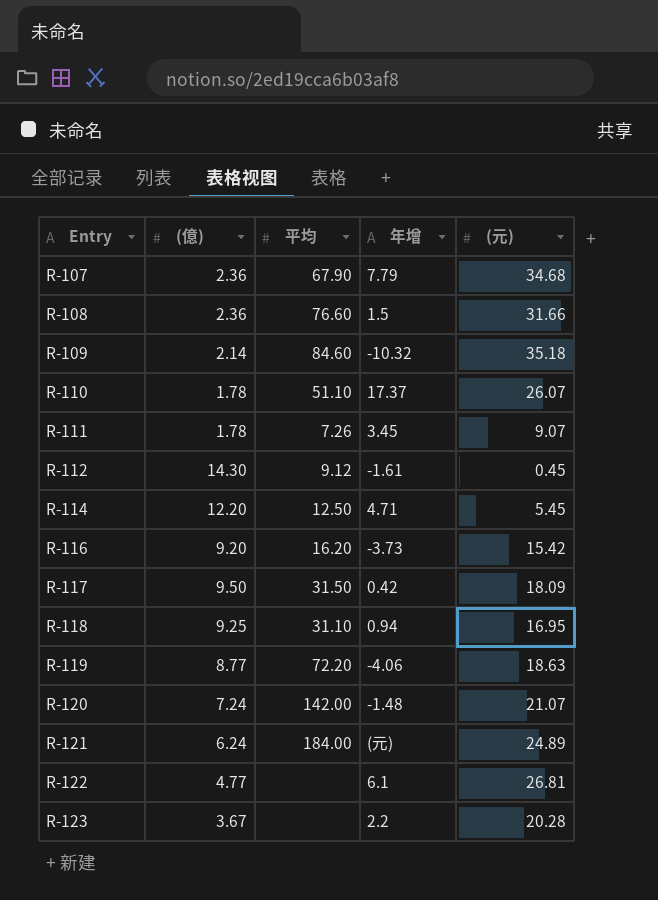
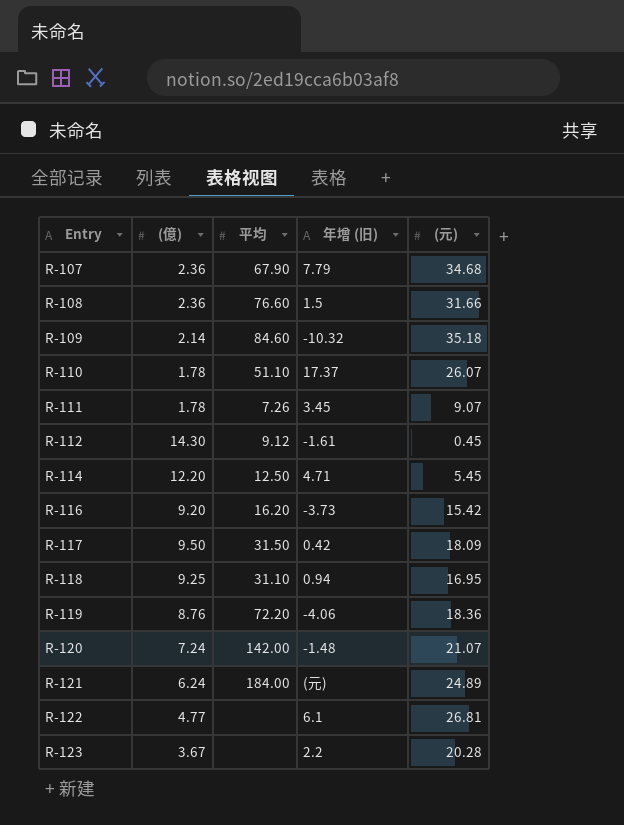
column name: 年增 -> 年增 (旧)
R-119 | (億): 8.77 -> 8.76
R-119 | (元): 18.63 -> 18.36

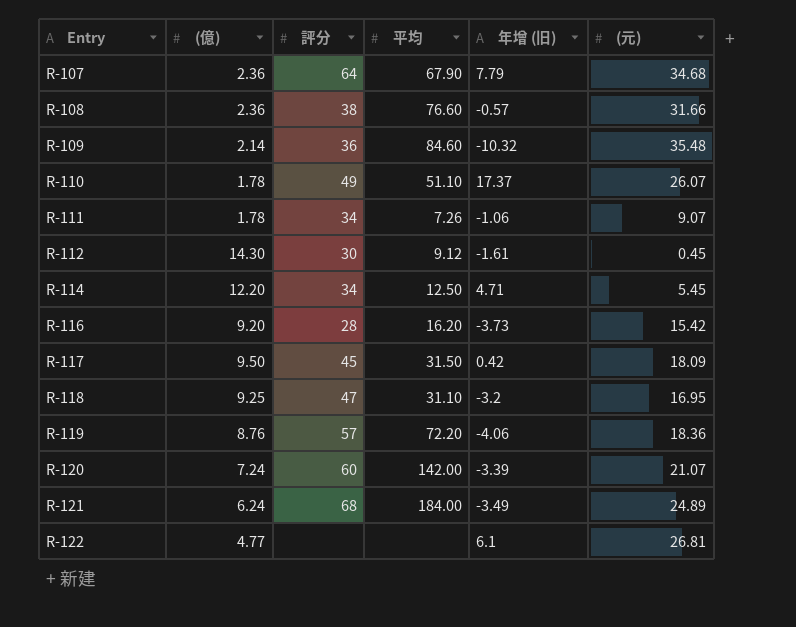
column 評分 | position: none -> 3
row R-123: 3.67 | none | 2.2 | 20.28 -> none
R-108 | 年增 (旧): 1.5 -> -0.57
R-109 | (元): 35.18 -> 35.48
R-111 | 年增 (旧): 3.45 -> -1.06
R-118 | 年增 (旧): 0.94 -> -3.2
R-120 | 年增 (旧): -1.48 -> -3.39
R-121 | 年增 (旧): (元) -> -3.49

